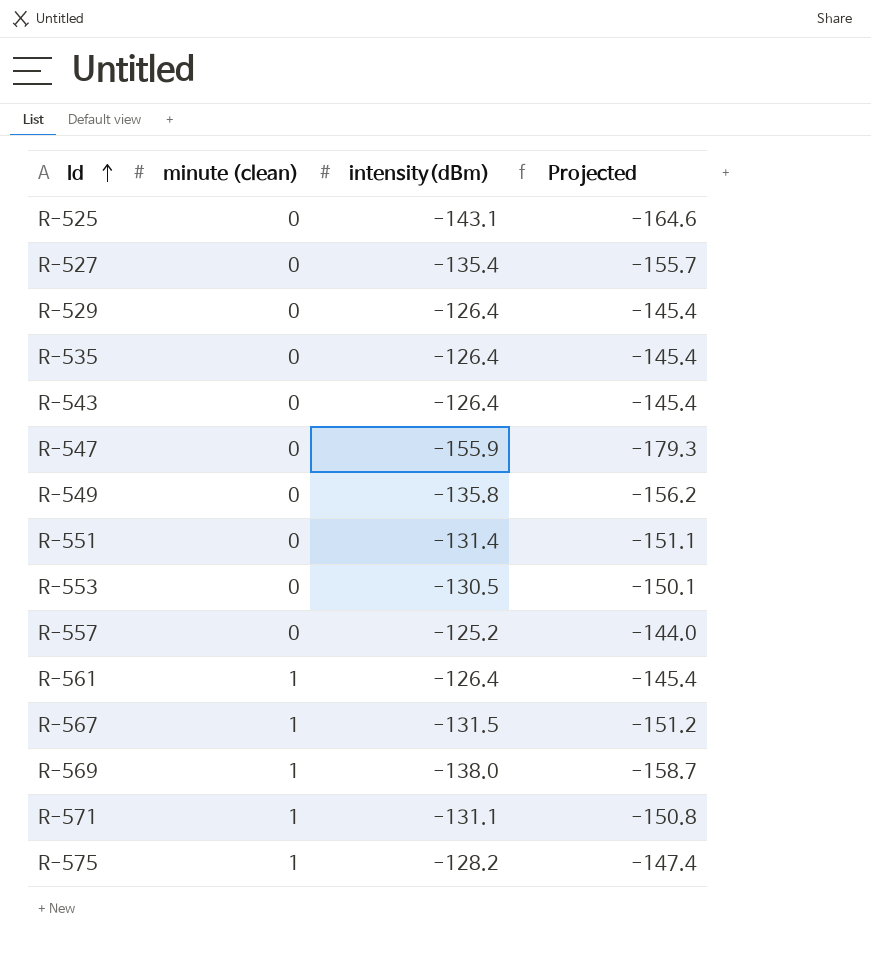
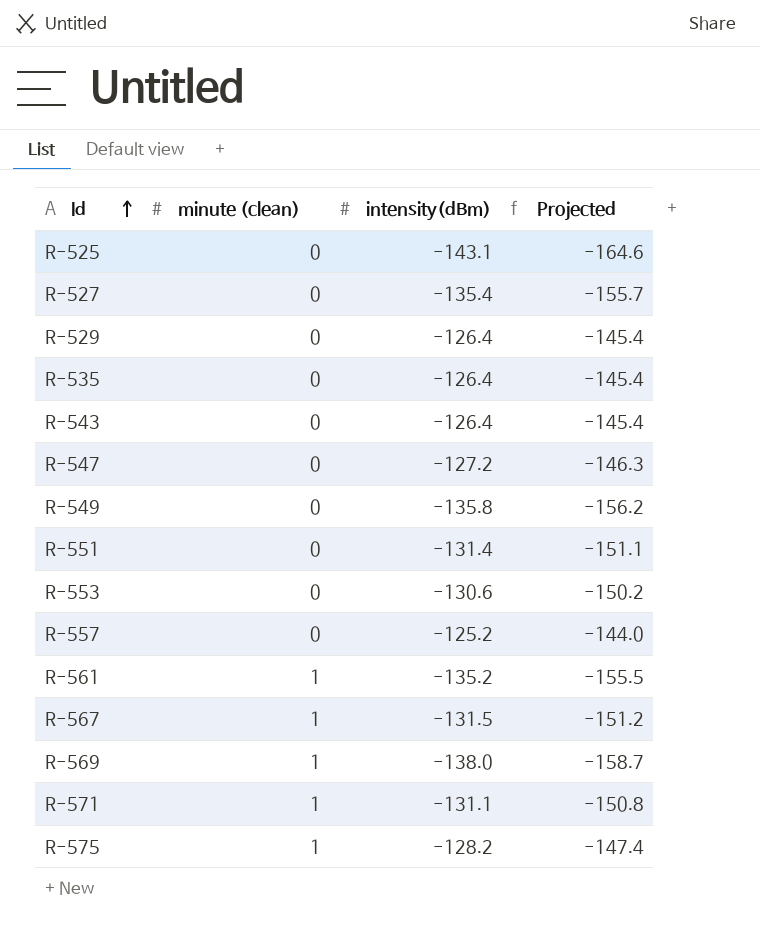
R-547 | intensity(dBm): -155.9 -> -127.2
R-547 | Projected: -179.3 -> -146.3
R-553 | intensity(dBm): -130.5 -> -130.6
R-553 | Projected: -150.1 -> -150.2
R-561 | intensity(dBm): -126.4 -> -135.2
R-561 | Projected: -145.4 -> -155.5

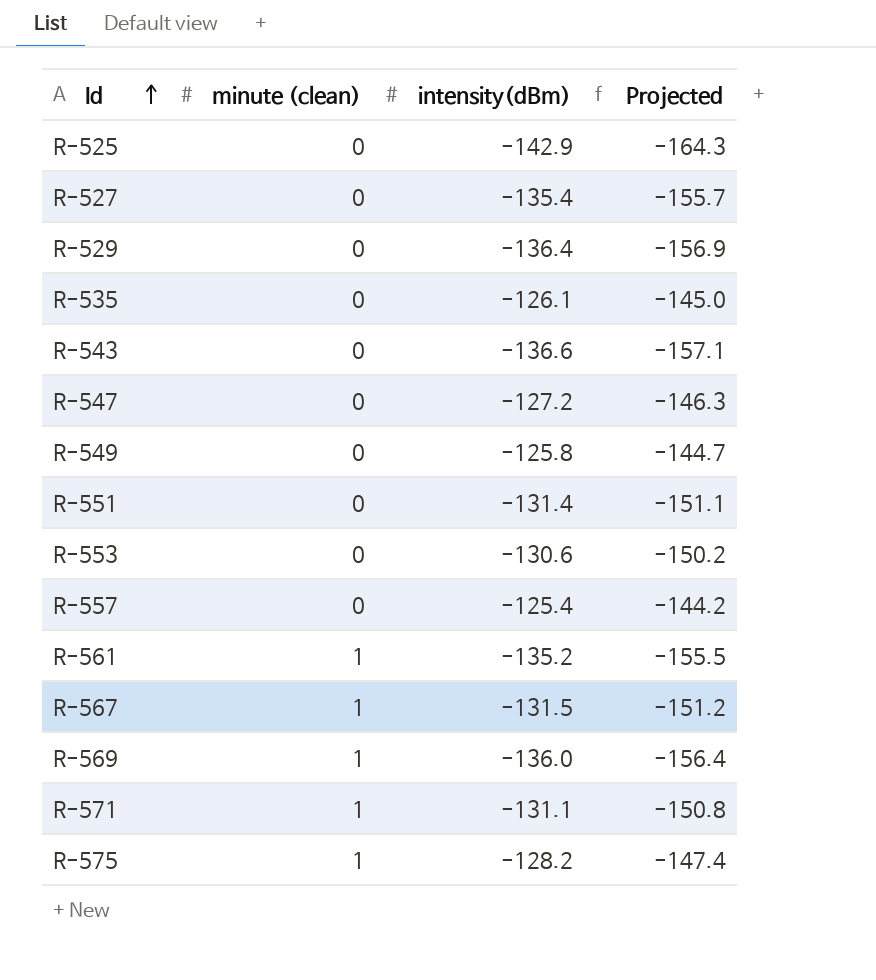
R-525 | intensity(dBm): -143.1 -> -142.9
R-525 | Projected: -164.6 -> -164.3
R-529 | intensity(dBm): -126.4 -> -136.4
R-529 | Projected: -145.4 -> -156.9
R-535 | intensity(dBm): -126.4 -> -126.1
R-535 | Projected: -145.4 -> -145.0
R-543 | intensity(dBm): -126.4 -> -136.6
R-543 | Projected: -145.4 -> -157.1
R-549 | intensity(dBm): -135.8 -> -125.8
R-549 | Projected: -156.2 -> -144.7
R-557 | intensity(dBm): -125.2 -> -125.4
R-557 | Projected: -144.0 -> -144.2
R-569 | intensity(dBm): -138.0 -> -136.0
R-569 | Projected: -158.7 -> -156.4

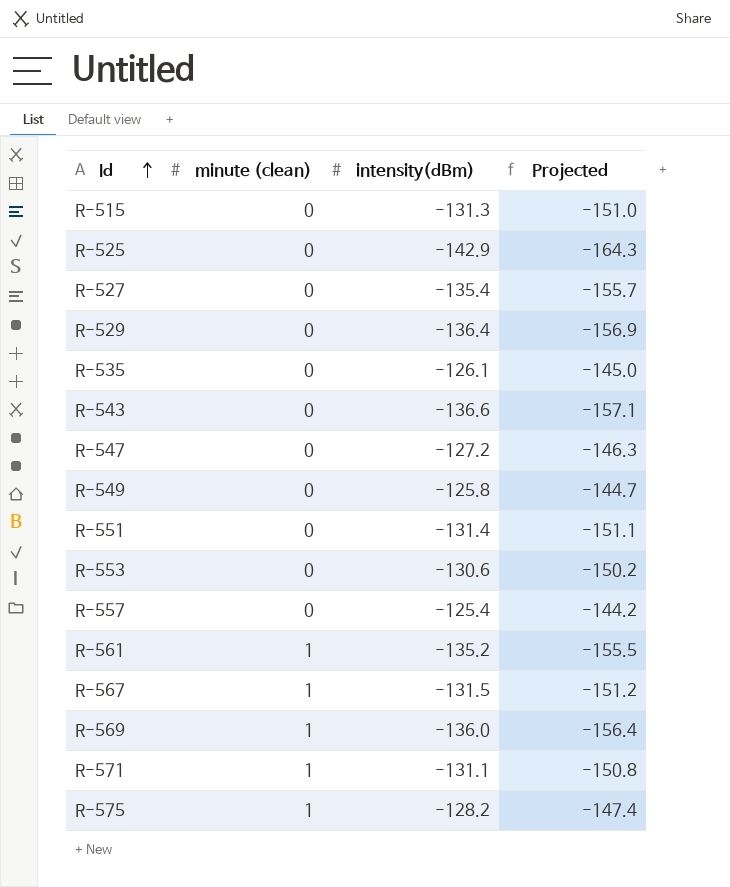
row R-515: none -> 0 | -131.3 | -151.0

